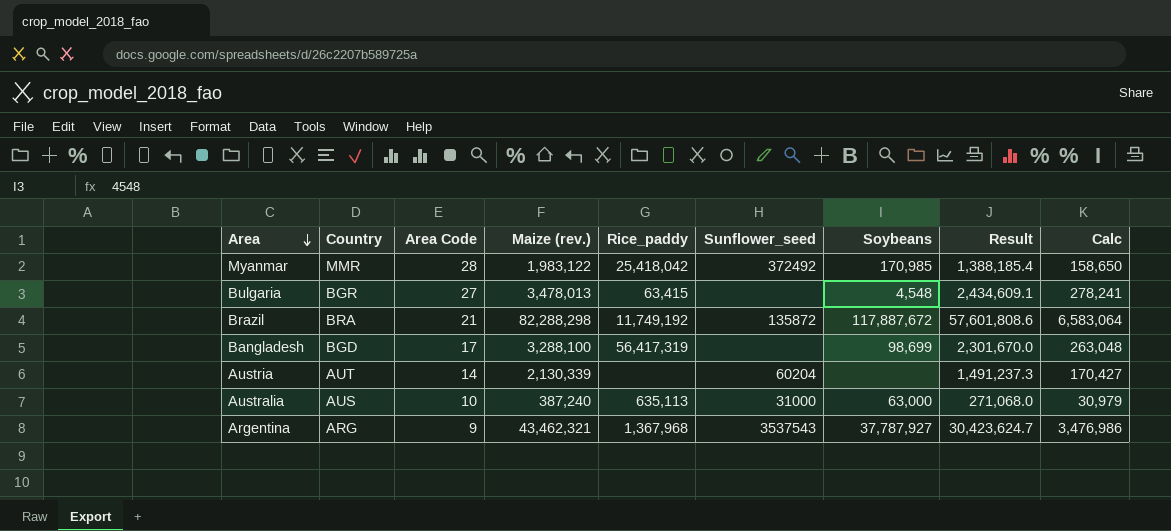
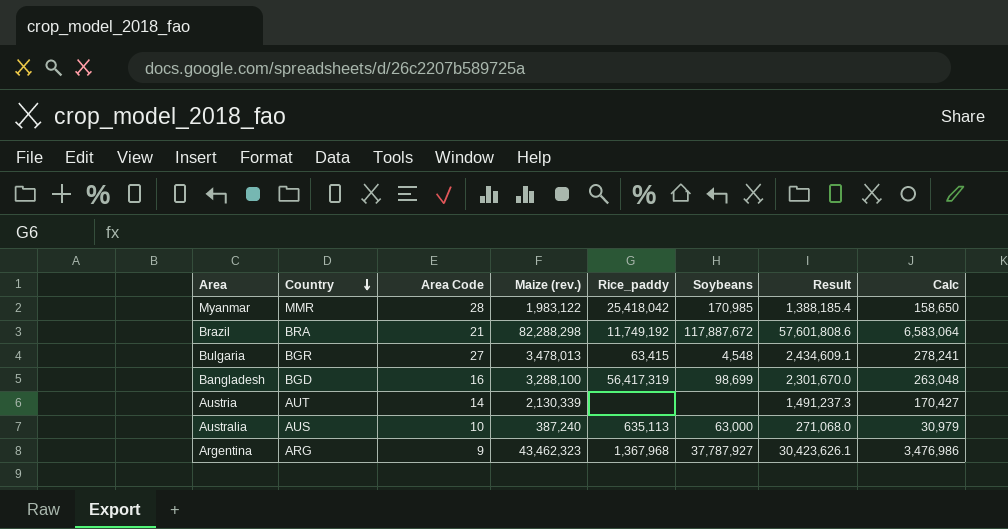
row order: Area descending -> Country descending
column Sunflower_seed | position: 6 -> none
Bangladesh | Area Code: 17 -> 16
Argentina | Maize (rev.): 43,462,321 -> 43,462,323
Argentina | Result: 30,423,624.7 -> 30,423,626.1

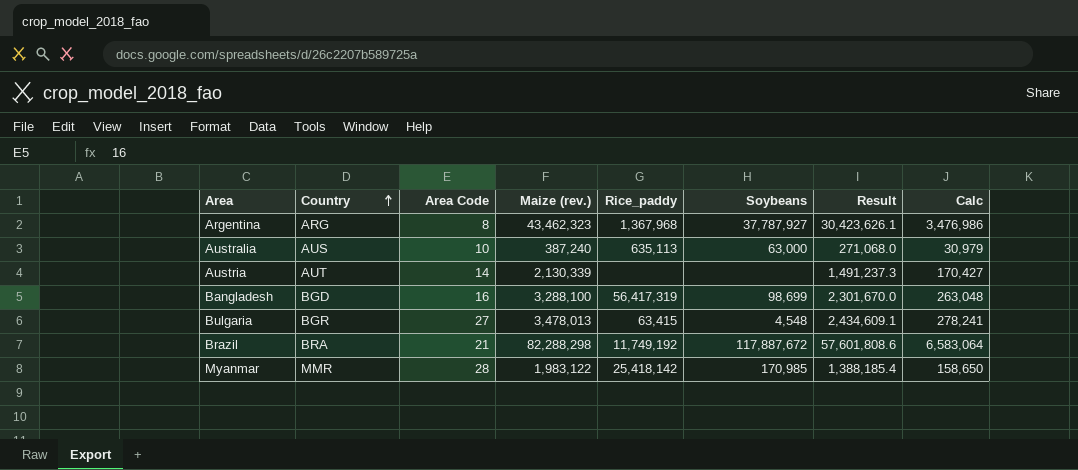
row order: Country descending -> Country ascending
Argentina | Area Code: 9 -> 8
Myanmar | Rice_paddy: 25,418,042 -> 25,418,142

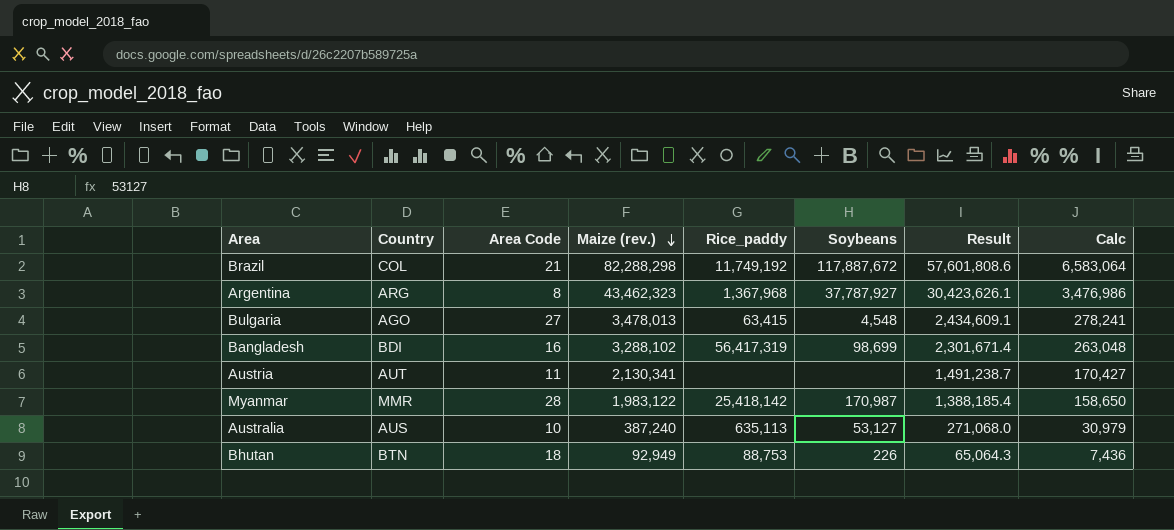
row order: Country ascending -> Maize (rev.) descending
Brazil | Country: BRA -> COL
Bulgaria | Country: BGR -> AGO
Bangladesh | Country: BGD -> BDI
Bangladesh | Maize (rev.): 3,288,100 -> 3,288,102
Bangladesh | Result: 2,301,670.0 -> 2,301,671.4
Austria | Area Code: 14 -> 11
Austria | Maize (rev.): 2,130,339 -> 2,130,341
Austria | Result: 1,491,237.3 -> 1,491,238.7
Myanmar | Soybeans: 170,985 -> 170,987
Australia | Soybeans: 63,000 -> 53,127
row Bhutan: none -> BTN | 18 | 92,949 | 88,753 | 226 | 65,064.3 | 7,436

